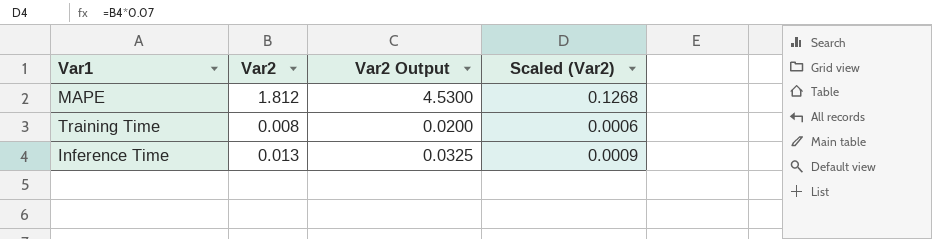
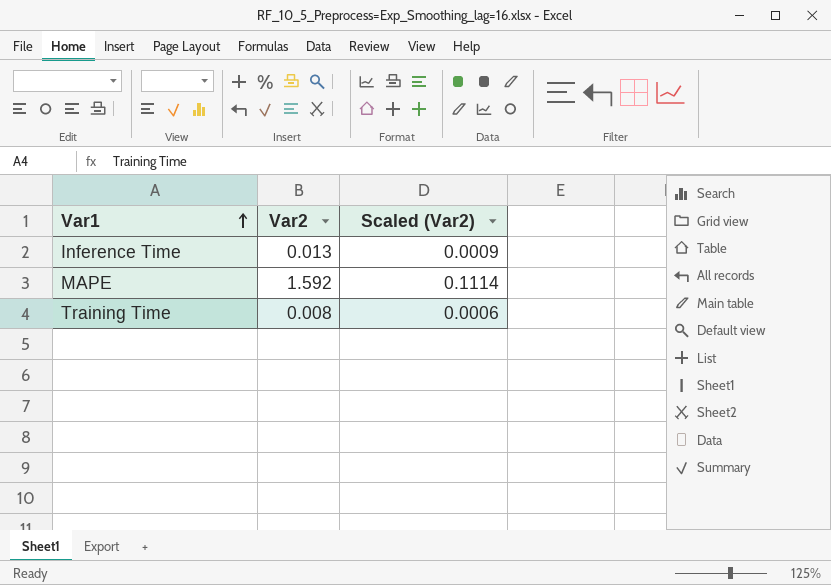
row order: none -> Var1 ascending
column Var2 Output | formula: [Var2] * 2.5 -> none
MAPE | Var2: 1.812 -> 1.592
MAPE | Scaled (Var2): 0.1268 -> 0.1114

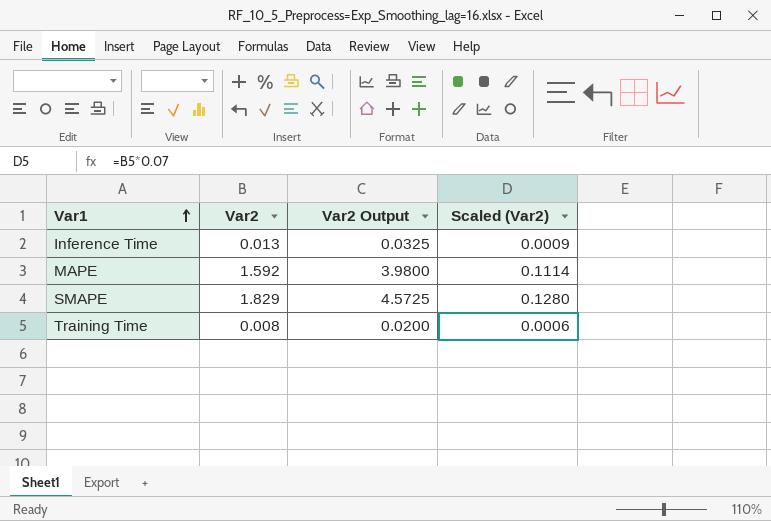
column Var2 Output | formula: none -> [Var2] * 2.5
row SMAPE: none -> 1.829 | 4.5725 | 0.1280

